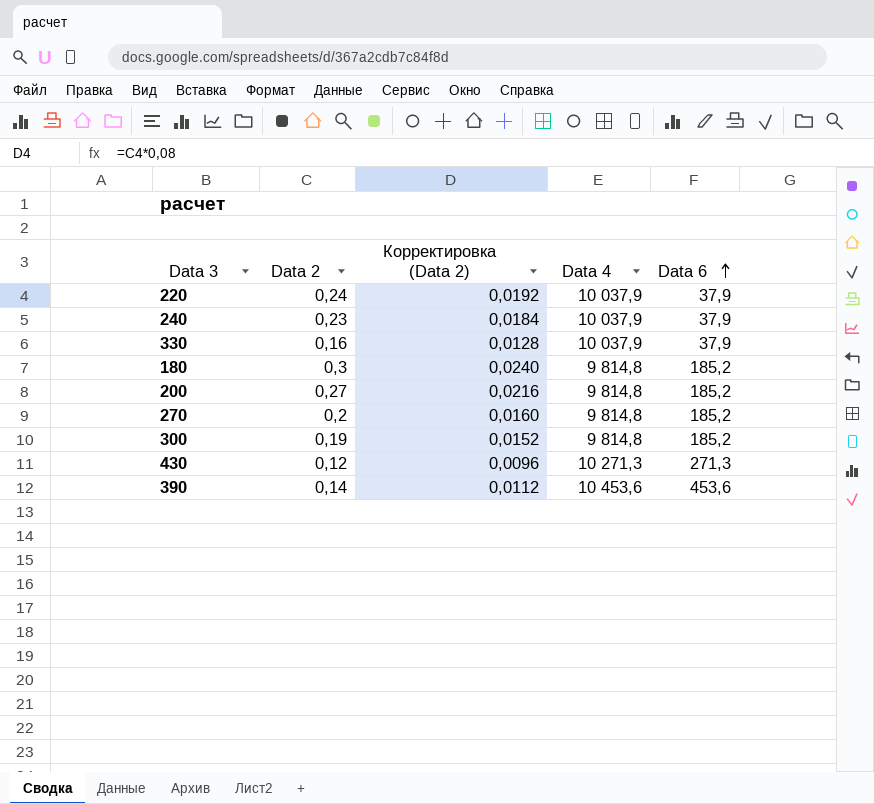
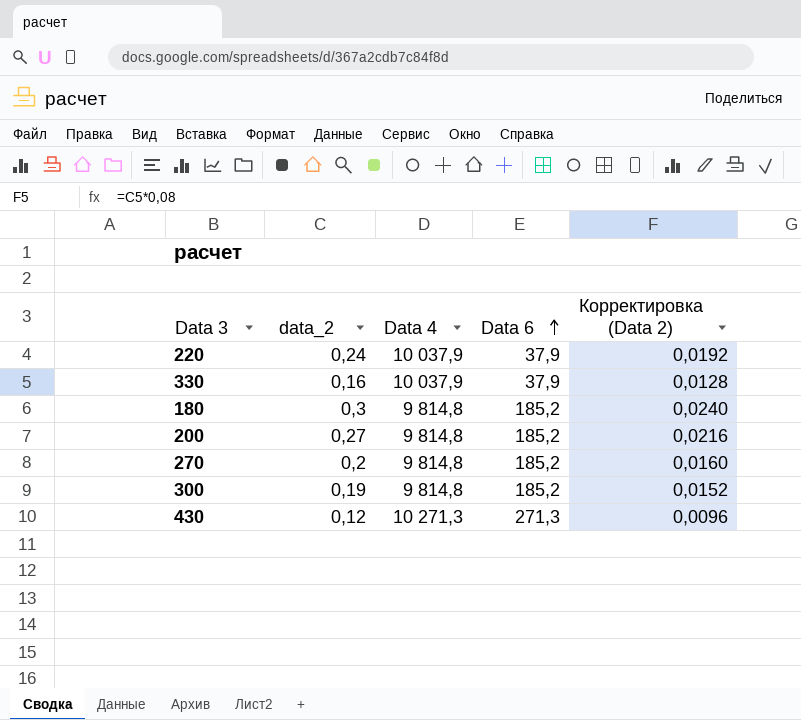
column name: Data 2 -> data_2
column Корректировка (Data 2) | position: 3 -> 5
row 240: 0,23 | 0,0184 | 10 037,9 | 37,9 -> none
row 390: 0,14 | 0,0112 | 10 453,6 | 453,6 -> none

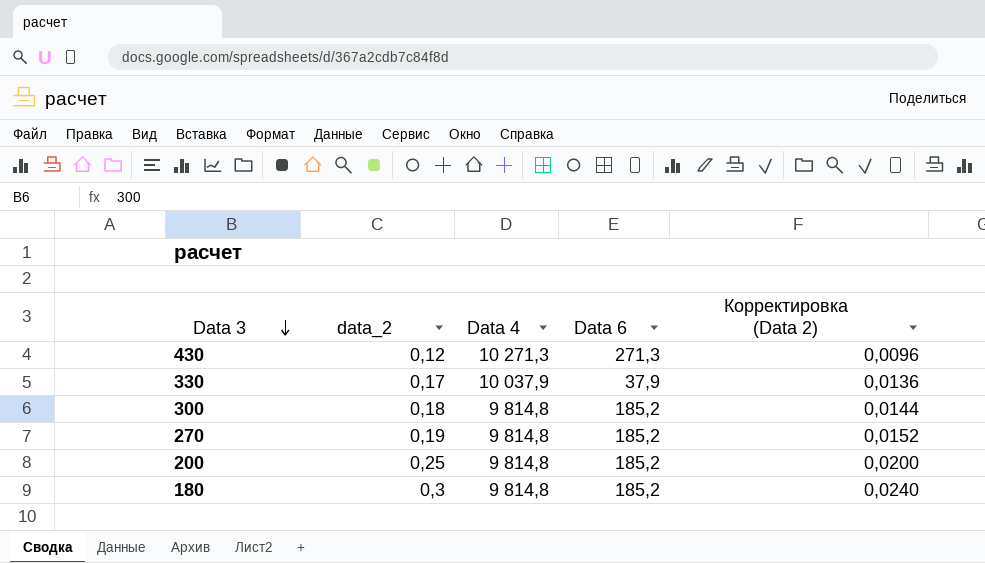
row order: Data 6 ascending -> Data 3 descending
row 220: 0,24 | 10 037,9 | 37,9 | 0,0192 -> none
330 | data_2: 0,16 -> 0,17
330 | Корректировка (Data 2): 0,0128 -> 0,0136
300 | data_2: 0,19 -> 0,18
300 | Корректировка (Data 2): 0,0152 -> 0,0144
270 | data_2: 0,2 -> 0,19
270 | Корректировка (Data 2): 0,0160 -> 0,0152
200 | data_2: 0,27 -> 0,25
200 | Корректировка (Data 2): 0,0216 -> 0,0200

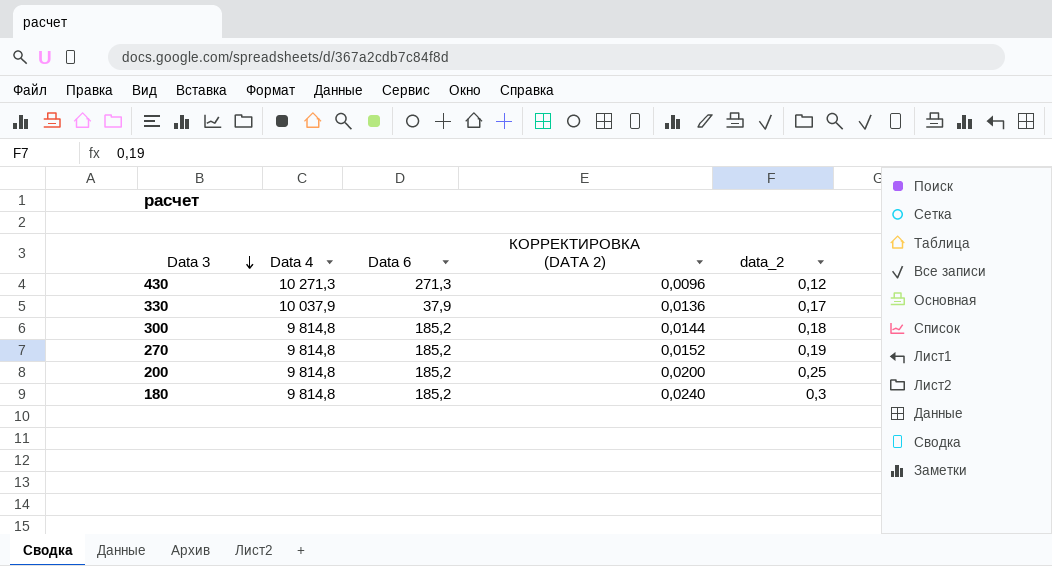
column name: Корректировка (Data 2) -> КОРРЕКТИРОВКА (DATA 2)
column data_2 | position: 2 -> 5

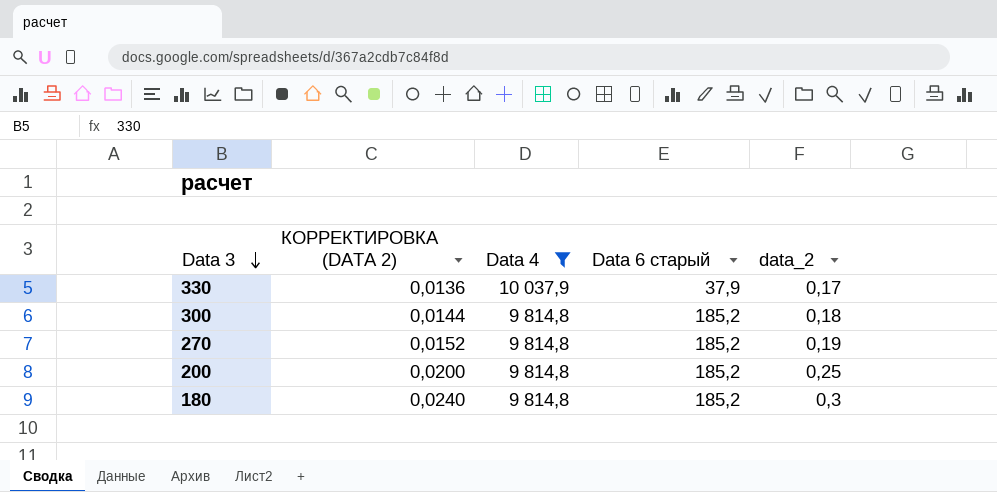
filter: none -> Data 4 != 10 271,3
column КОРРЕКТИРОВКА (DATA 2) | position: 4 -> 2
column name: Data 6 -> Data 6 старый

